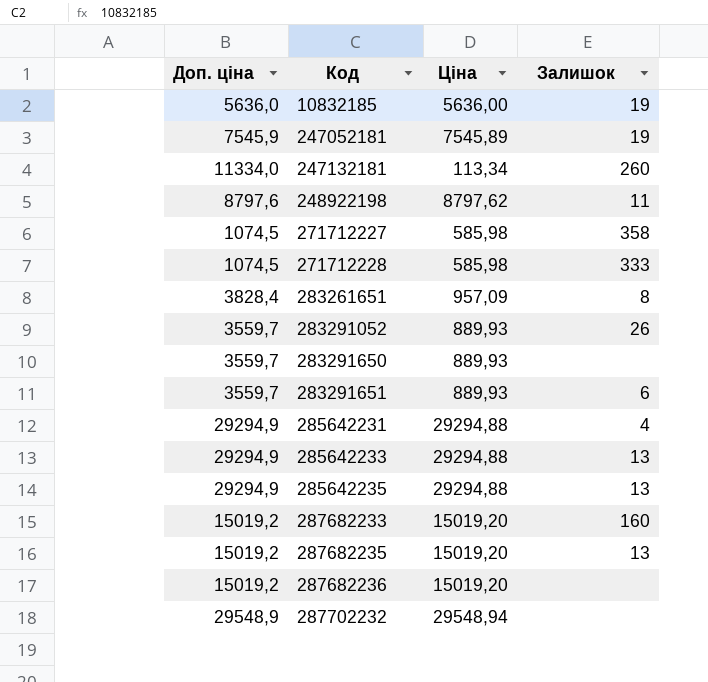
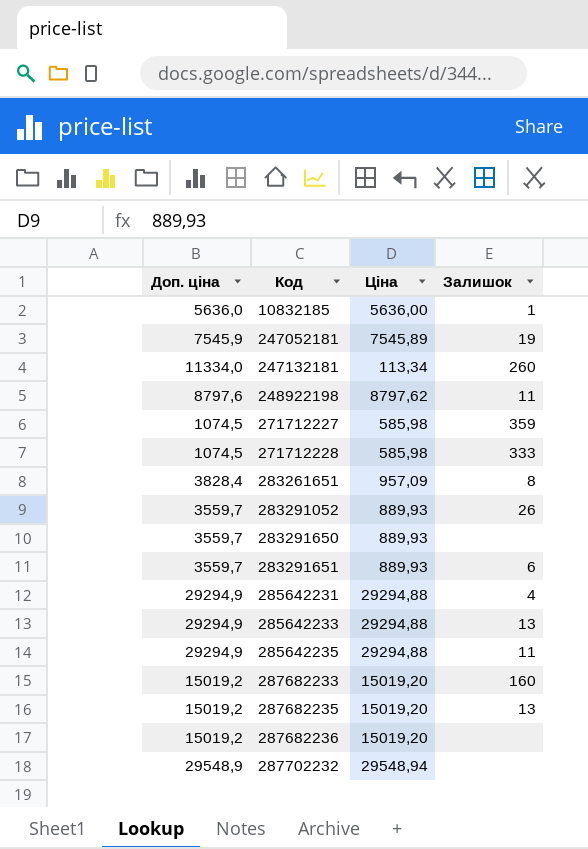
10832185 | Залишок: 19 -> 1
271712227 | Залишок: 358 -> 359
285642235 | Залишок: 13 -> 11

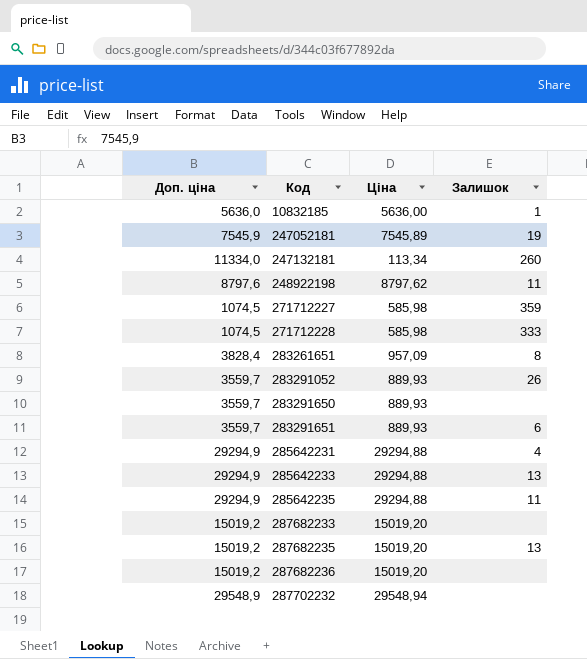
287682233 | Залишок: 160 -> none

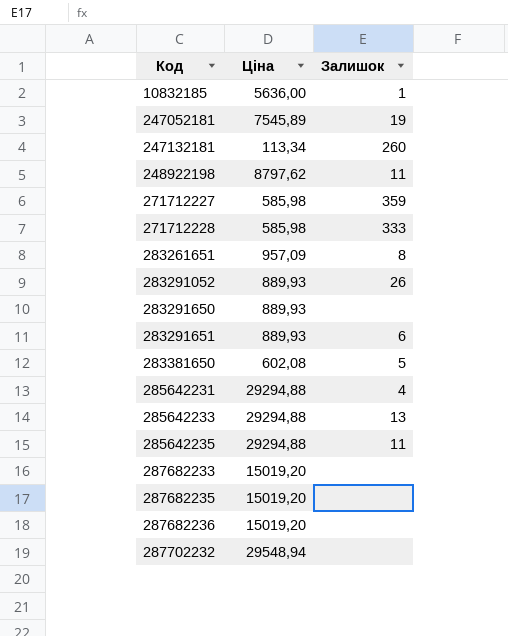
column Доп. ціна | position: 1 -> none
row 283381650: none -> 602,08 | 5
287682235 | Залишок: 13 -> none

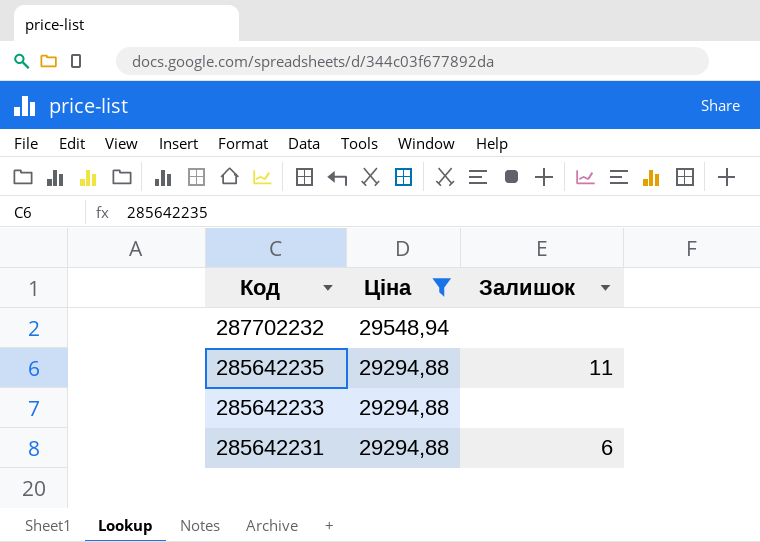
filter: none -> Ціна >= 29294,88
row order: Код ascending -> Код descending
285642233 | Залишок: 13 -> none
285642231 | Залишок: 4 -> 6

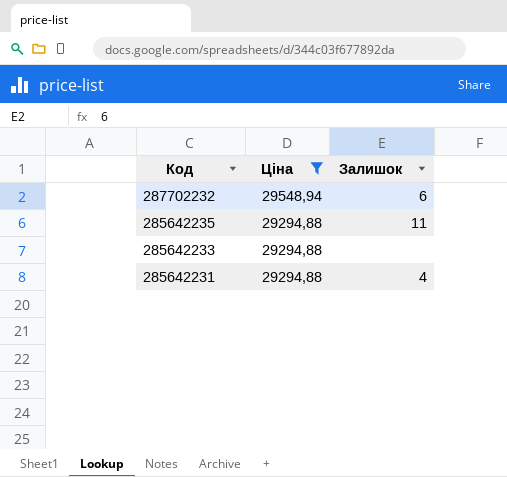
287702232 | Залишок: none -> 6
285642231 | Залишок: 6 -> 4

